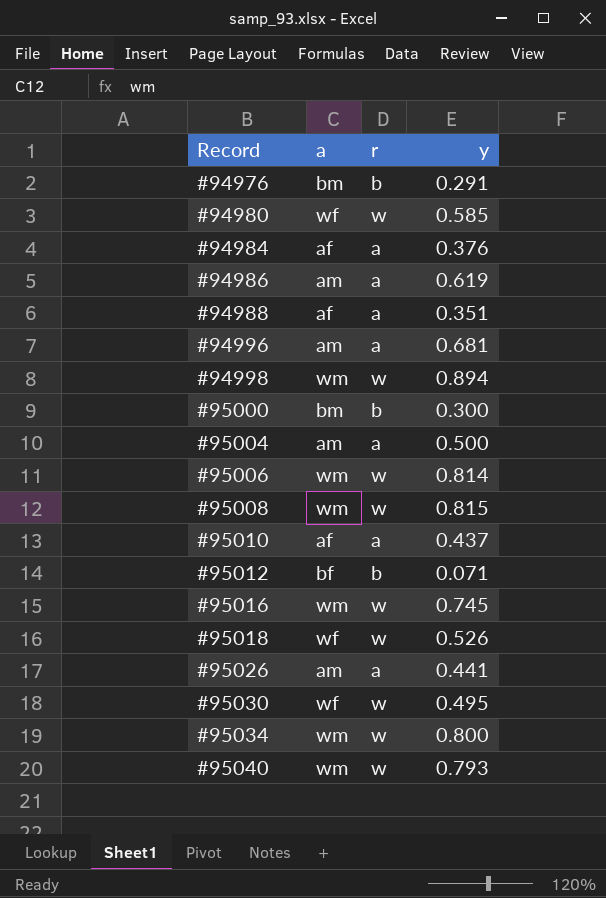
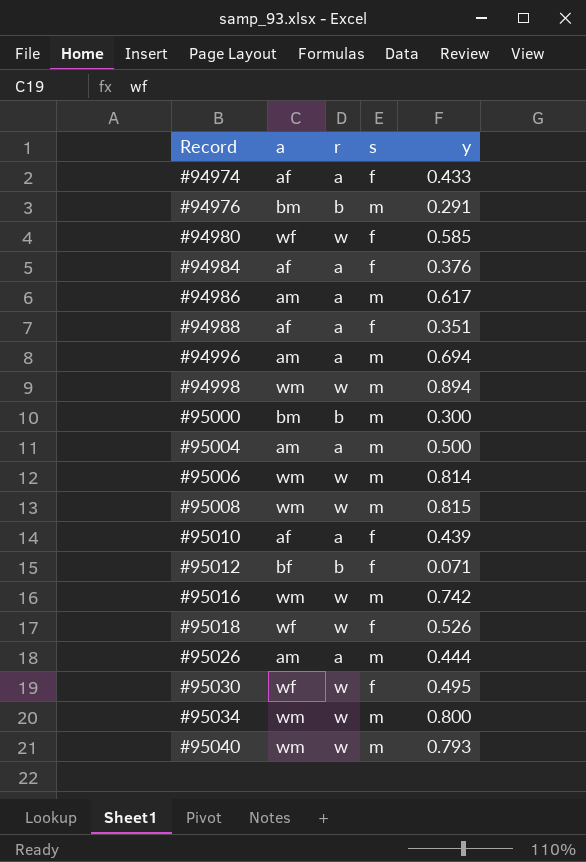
column s | position: none -> 4
row #94974: none -> af | a | f | 0.433
#94986 | y: 0.619 -> 0.617
#94996 | y: 0.681 -> 0.694
#95010 | y: 0.437 -> 0.439
#95016 | y: 0.745 -> 0.742
#95026 | y: 0.441 -> 0.444

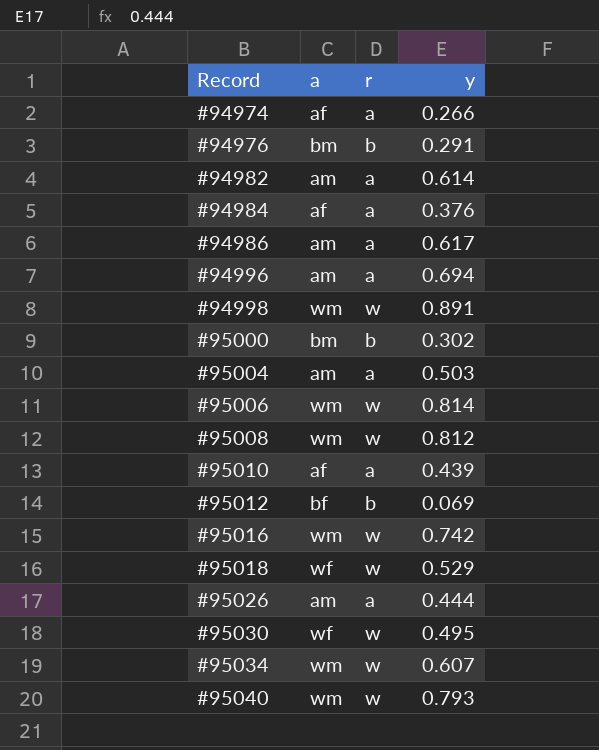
column s | position: 4 -> none
row #94980: wf | w | f | 0.585 -> none
row #94988: af | a | f | 0.351 -> none
#94974 | y: 0.433 -> 0.266
row #94982: none -> am | a | 0.614
#94998 | y: 0.894 -> 0.891
#95000 | y: 0.300 -> 0.302
#95004 | y: 0.500 -> 0.503
#95008 | y: 0.815 -> 0.812
#95012 | y: 0.071 -> 0.069
#95018 | y: 0.526 -> 0.529
#95034 | y: 0.800 -> 0.607

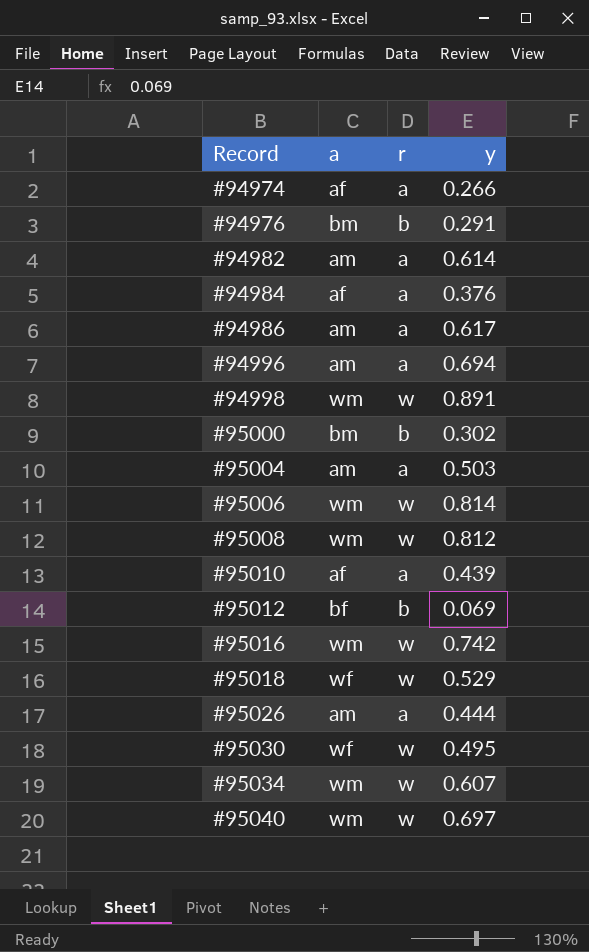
#95040 | y: 0.793 -> 0.697

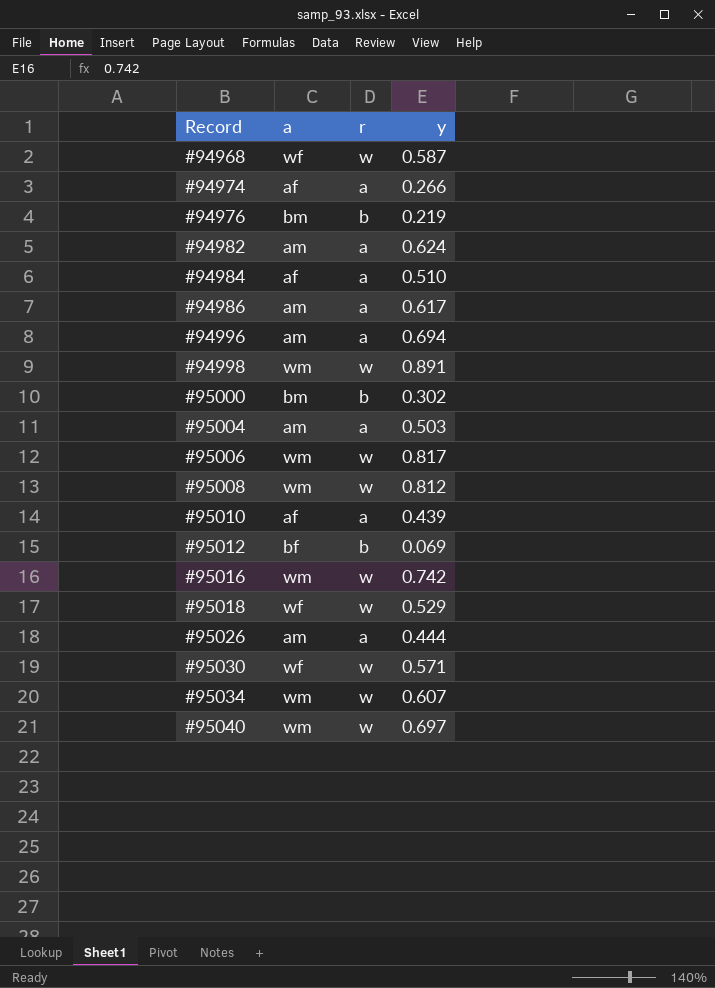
row #94968: none -> wf | w | 0.587
#94976 | y: 0.291 -> 0.219
#94982 | y: 0.614 -> 0.624
#94984 | y: 0.376 -> 0.510
#95006 | y: 0.814 -> 0.817
#95030 | y: 0.495 -> 0.571

